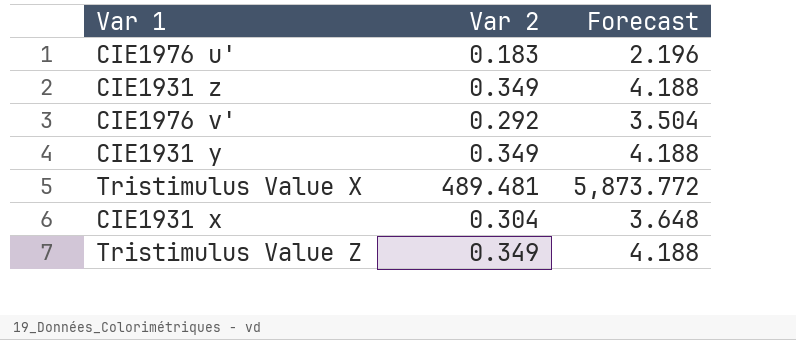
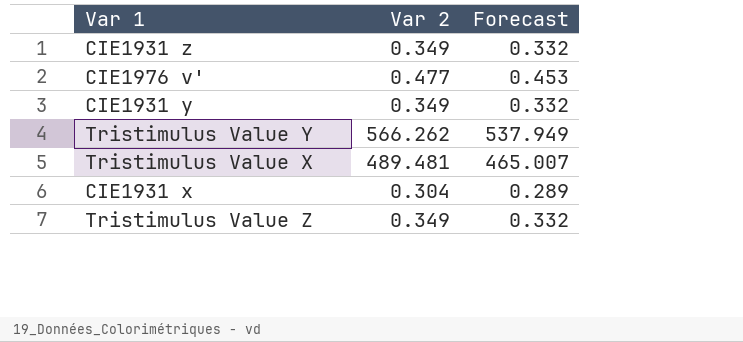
column Forecast | formula: [Var 2] * 12 -> [Var 2] * 0.95
row CIE1976 u': 0.183 | 2.196 -> none
CIE1976 v' | Var 2: 0.292 -> 0.477
row Tristimulus Value Y: none -> 566.262 | 537.949

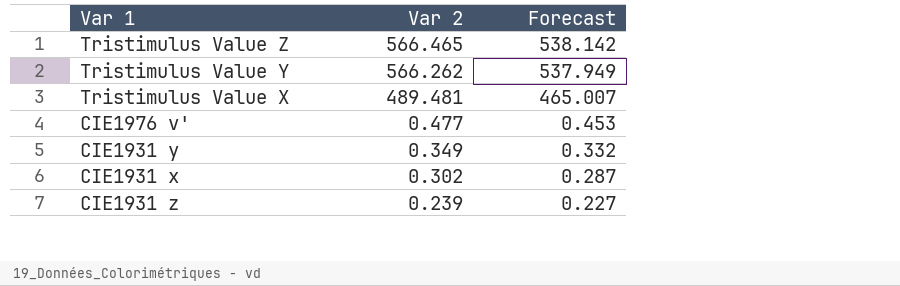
row order: none -> Var 2 descending
Tristimulus Value Z | Var 2: 0.349 -> 566.465
Tristimulus Value Z | Forecast: 0.332 -> 538.142
CIE1931 x | Var 2: 0.304 -> 0.302
CIE1931 x | Forecast: 0.289 -> 0.287
CIE1931 z | Var 2: 0.349 -> 0.239
CIE1931 z | Forecast: 0.332 -> 0.227

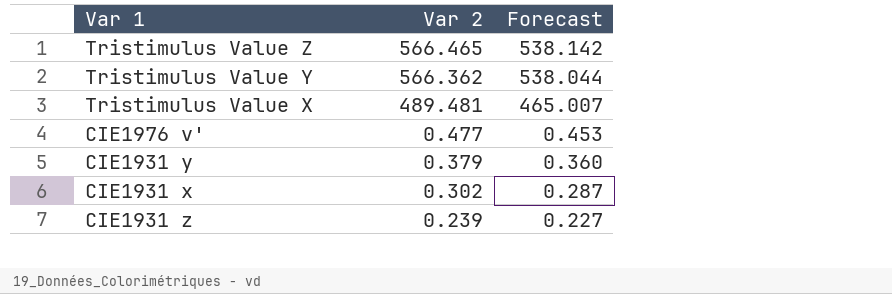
Tristimulus Value Y | Var 2: 566.262 -> 566.362
Tristimulus Value Y | Forecast: 537.949 -> 538.044
CIE1931 y | Var 2: 0.349 -> 0.379
CIE1931 y | Forecast: 0.332 -> 0.360

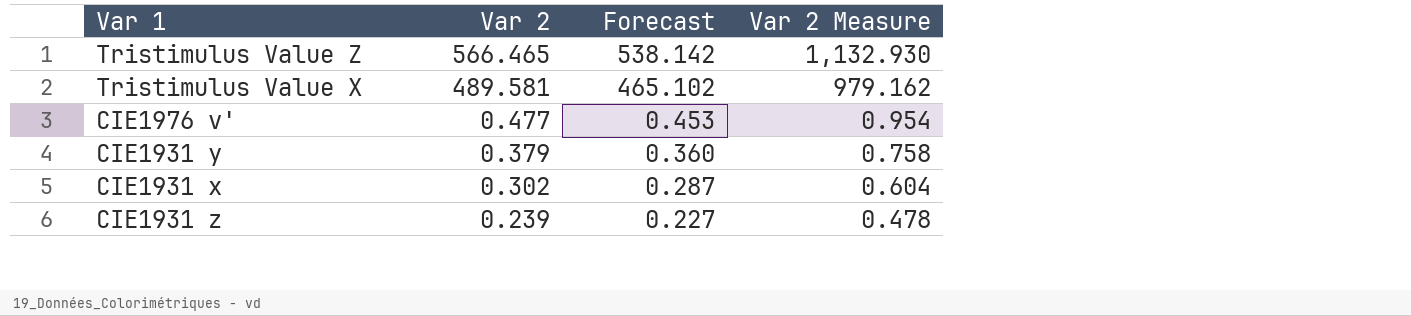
column Var 2 Measure | formula: none -> [Var 2] * 2
row Tristimulus Value Y: 566.362 | 538.044 -> none
Tristimulus Value X | Var 2: 489.481 -> 489.581
Tristimulus Value X | Forecast: 465.007 -> 465.102

